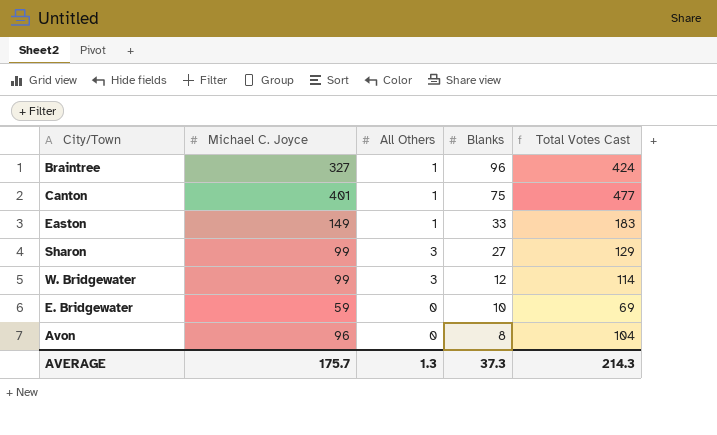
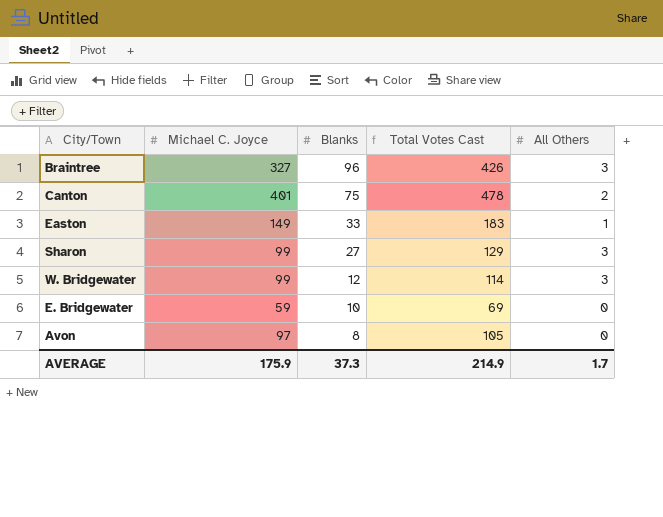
column All Others | position: 3 -> 5
Braintree | Total Votes Cast: 424 -> 426
Braintree | All Others: 1 -> 3
Canton | Total Votes Cast: 477 -> 478
Canton | All Others: 1 -> 2
Avon | Michael C. Joyce: 96 -> 97
Avon | Total Votes Cast: 104 -> 105
AVERAGE | Michael C. Joyce: 175.7 -> 175.9
AVERAGE | Total Votes Cast: 214.3 -> 214.9
AVERAGE | All Others: 1.3 -> 1.7

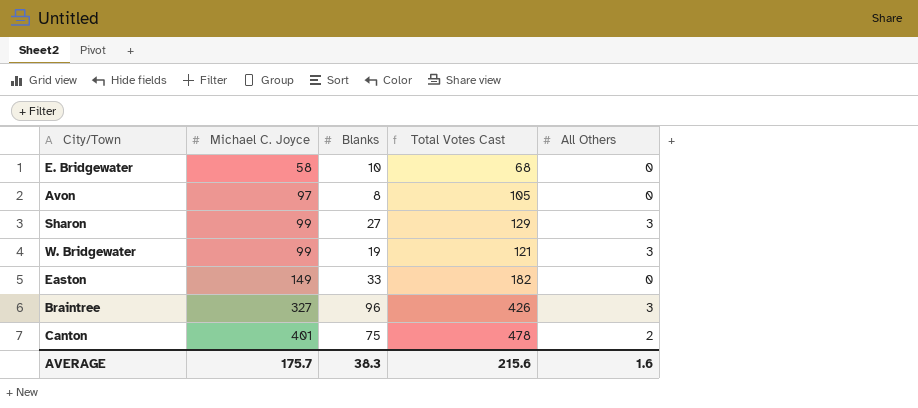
row order: Blanks descending -> Michael C. Joyce ascending
E. Bridgewater | Michael C. Joyce: 59 -> 58
E. Bridgewater | Total Votes Cast: 69 -> 68
W. Bridgewater | Blanks: 12 -> 19
W. Bridgewater | Total Votes Cast: 114 -> 121
Easton | Total Votes Cast: 183 -> 182
Easton | All Others: 1 -> 0
AVERAGE | Michael C. Joyce: 175.9 -> 175.7
AVERAGE | Blanks: 37.3 -> 38.3
AVERAGE | Total Votes Cast: 214.9 -> 215.6
AVERAGE | All Others: 1.7 -> 1.6

